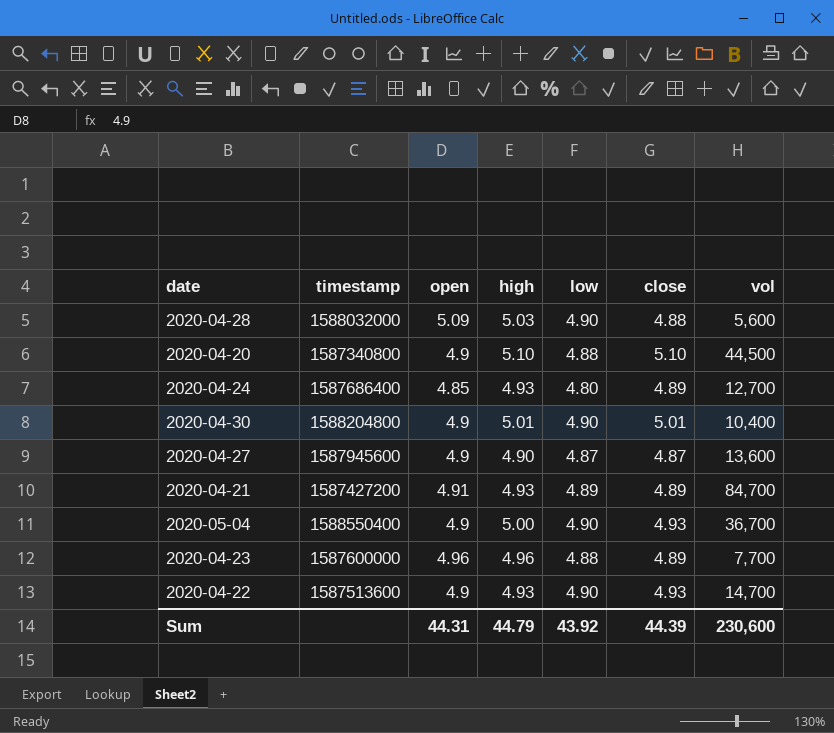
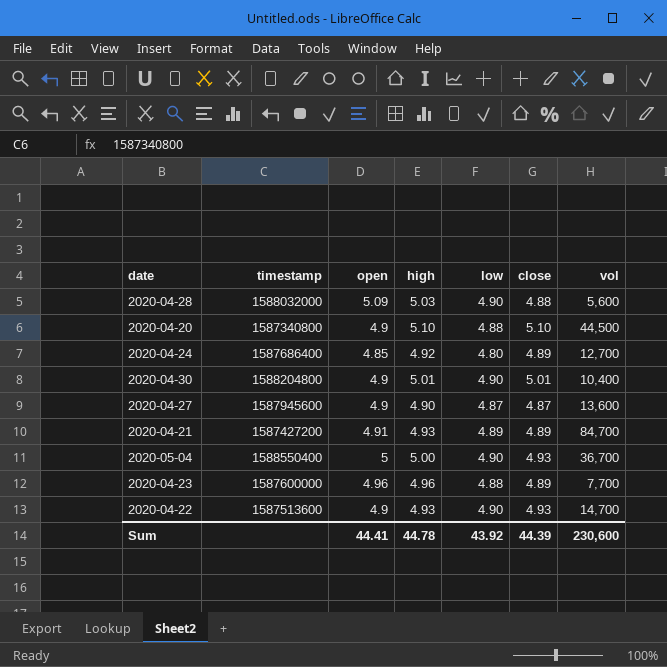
2020-04-24 | high: 4.93 -> 4.92
2020-05-04 | open: 4.9 -> 5
Sum | open: 44.31 -> 44.41
Sum | high: 44.79 -> 44.78

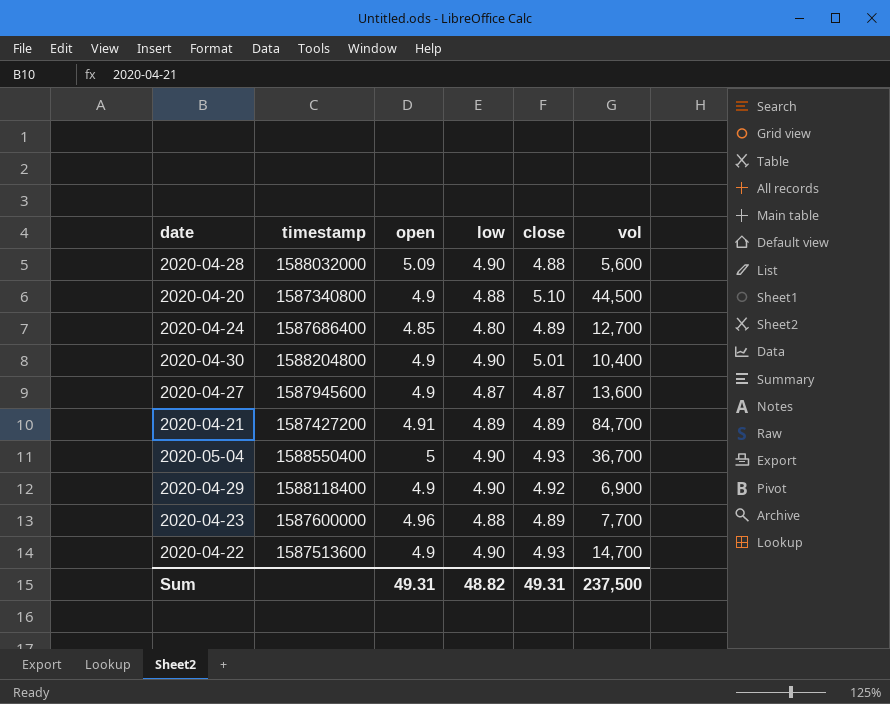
column high | position: 4 -> none
row 2020-04-29: none -> 1588118400 | 4.9 | 4.90 | 4.92 | 6,900
Sum | open: 44.41 -> 49.31
Sum | low: 43.92 -> 48.82
Sum | close: 44.39 -> 49.31
Sum | vol: 230,600 -> 237,500

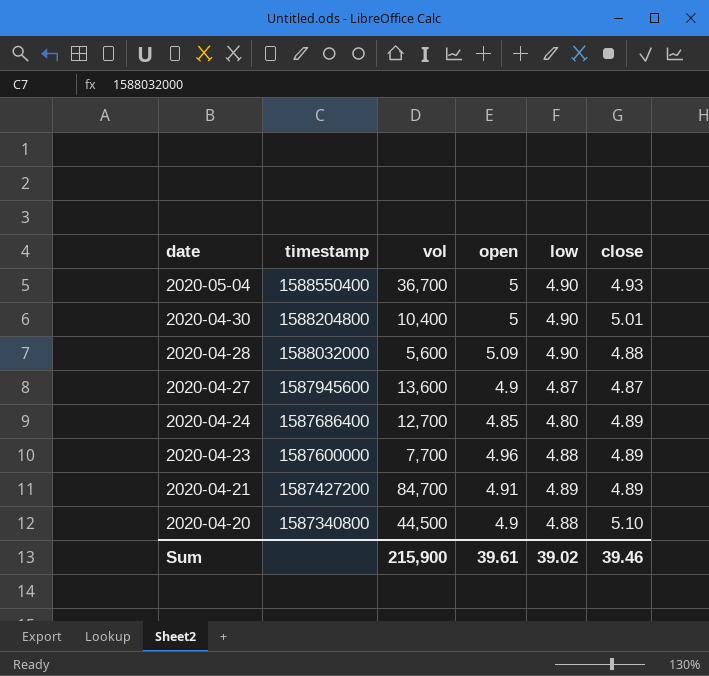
row order: none -> date descending
column vol | position: 6 -> 3
row 2020-04-29: 1588118400 | 4.9 | 4.90 | 4.92 | 6,900 -> none
row 2020-04-22: 1587513600 | 4.9 | 4.90 | 4.93 | 14,700 -> none
2020-04-30 | open: 4.9 -> 5
Sum | vol: 237,500 -> 215,900
Sum | open: 49.31 -> 39.61
Sum | low: 48.82 -> 39.02
Sum | close: 49.31 -> 39.46

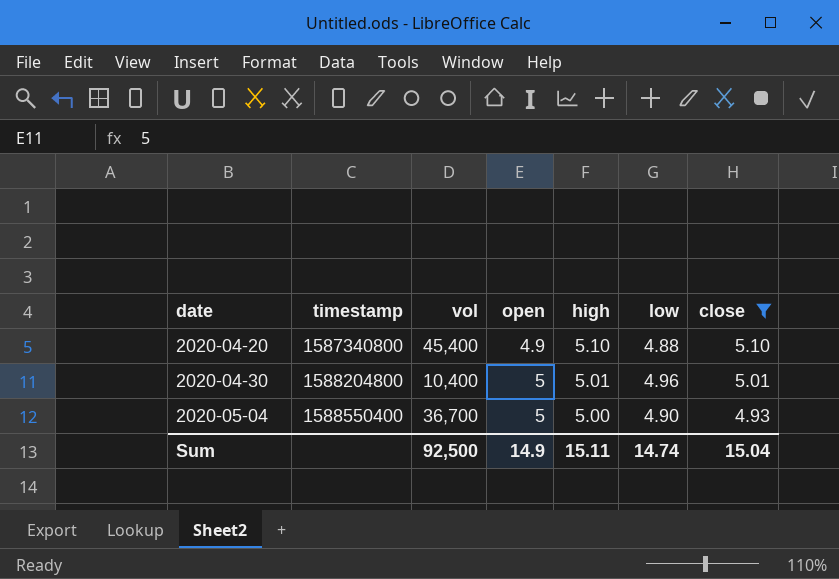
filter: none -> close >= 4.93
row order: date descending -> date ascending
column high | position: none -> 5
2020-04-20 | vol: 44,500 -> 45,400
2020-04-30 | low: 4.90 -> 4.96
Sum | vol: 215,900 -> 92,500
Sum | open: 39.61 -> 14.9
Sum | low: 39.02 -> 14.74
Sum | close: 39.46 -> 15.04

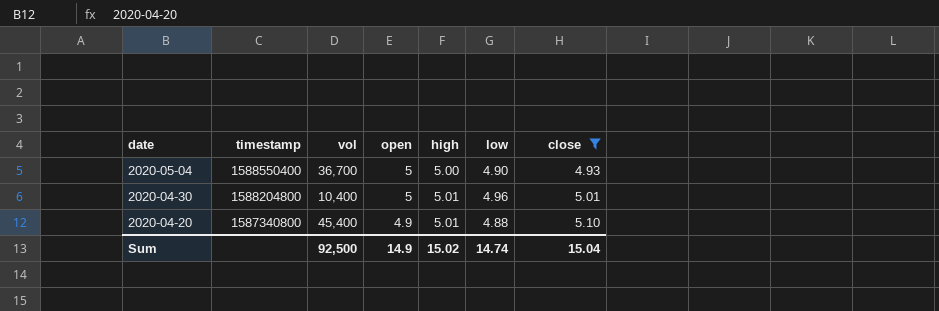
row order: date ascending -> date descending
2020-04-20 | high: 5.10 -> 5.01
Sum | high: 15.11 -> 15.02

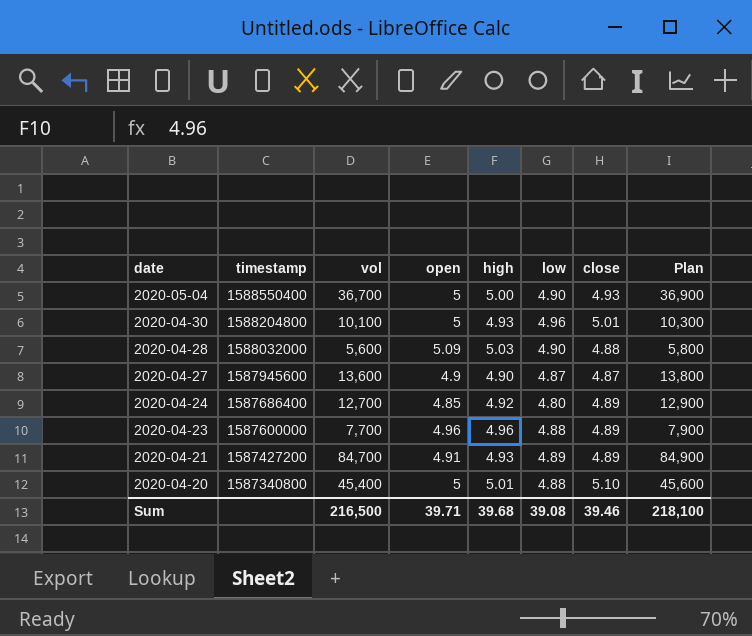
filter: close >= 4.93 -> none
column Plan | formula: none -> [vol] + 200
2020-04-30 | vol: 10,400 -> 10,100
2020-04-30 | high: 5.01 -> 4.93
2020-04-20 | open: 4.9 -> 5
Sum | vol: 92,500 -> 216,500
Sum | open: 14.9 -> 39.71
Sum | high: 15.02 -> 39.68
Sum | low: 14.74 -> 39.08
Sum | close: 15.04 -> 39.46

